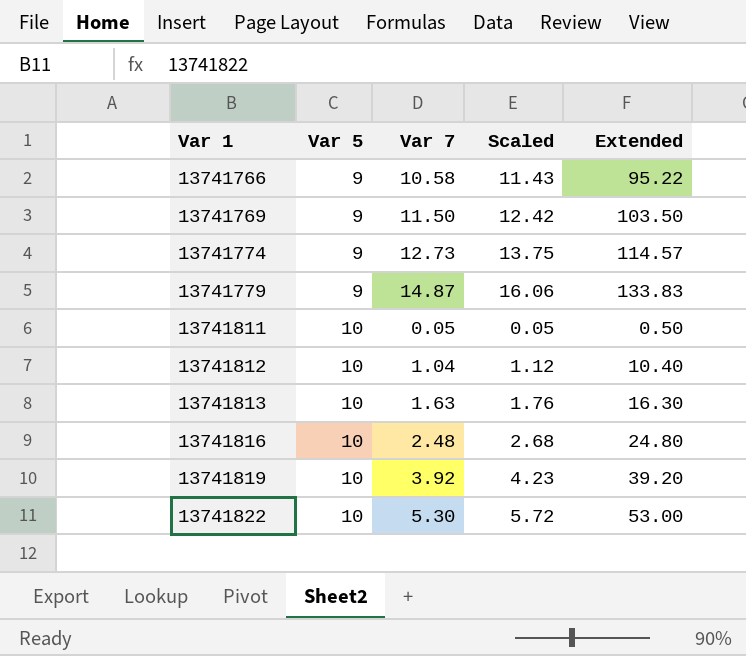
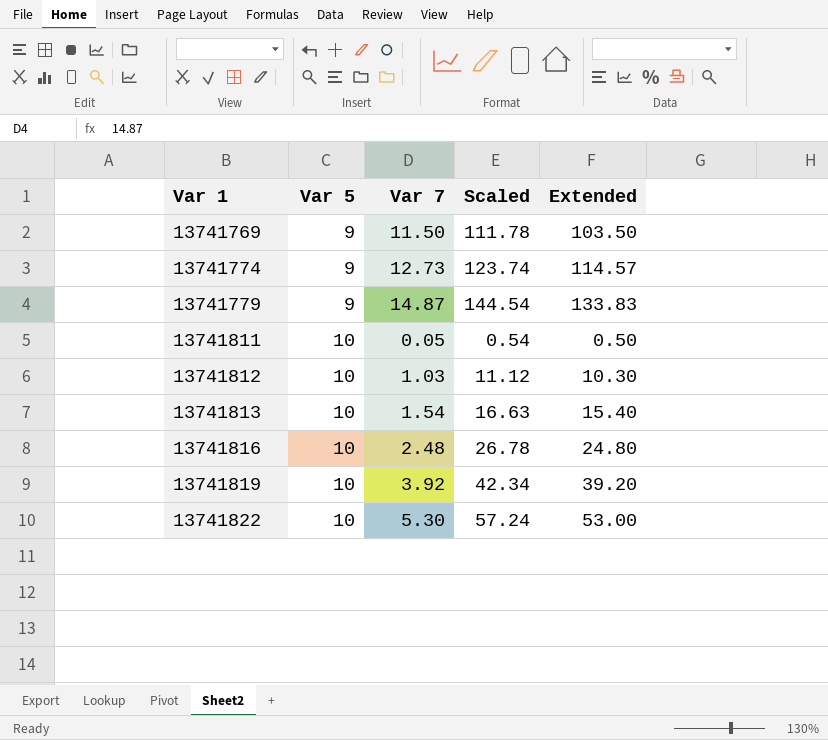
column Scaled | formula: [Var 7] * 1.08 -> [Extended] * 1.08
row 13741766: 9 | 10.58 | 11.43 | 95.22 -> none
13741812 | Var 7: 1.04 -> 1.03
13741812 | Extended: 10.40 -> 10.30
13741813 | Var 7: 1.63 -> 1.54
13741813 | Extended: 16.30 -> 15.40

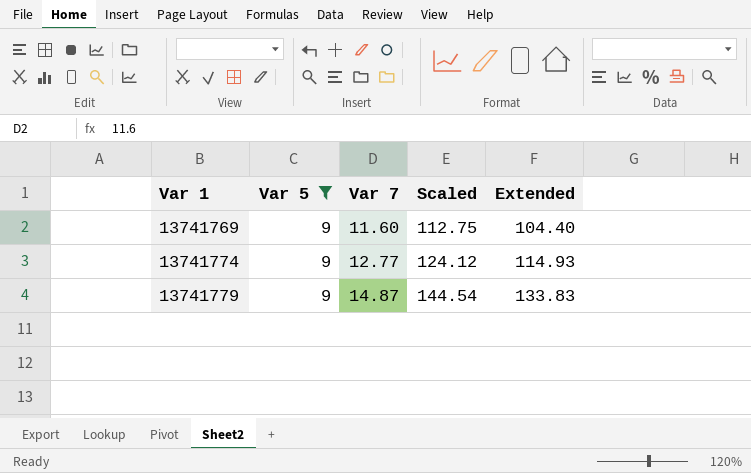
filter: none -> Var 5 = 9
13741769 | Var 7: 11.50 -> 11.60
13741769 | Scaled: 111.78 -> 112.75
13741769 | Extended: 103.50 -> 104.40
13741774 | Var 7: 12.73 -> 12.77
13741774 | Scaled: 123.74 -> 124.12
13741774 | Extended: 114.57 -> 114.93

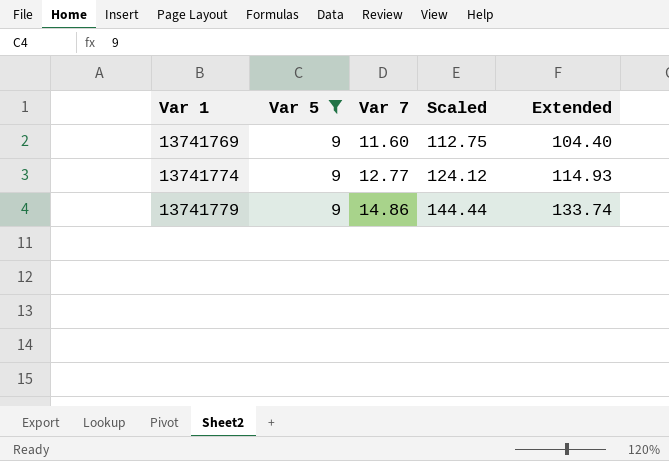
13741779 | Var 7: 14.87 -> 14.86
13741779 | Scaled: 144.54 -> 144.44
13741779 | Extended: 133.83 -> 133.74

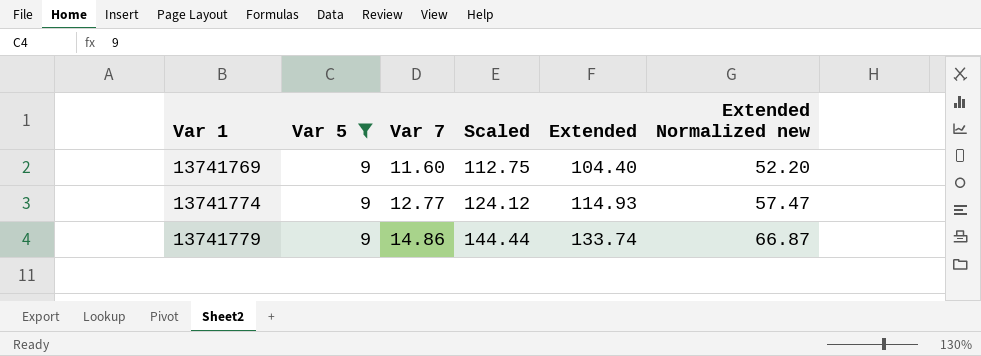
column Extended Normalized new | formula: none -> [Extended] * 0.5

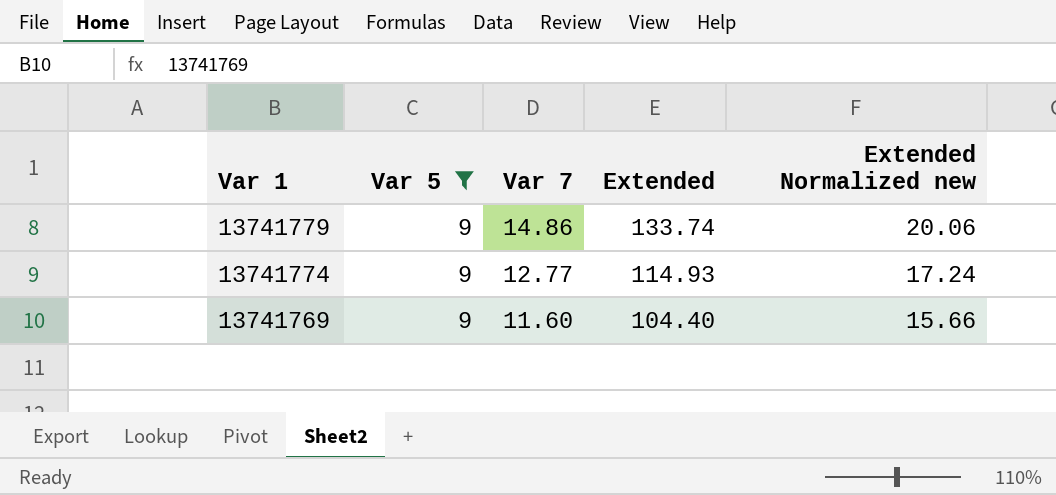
row order: Var 1 ascending -> Var 1 descending
column Scaled | formula: [Extended] * 1.08 -> none
column Extended Normalized new | formula: [Extended] * 0.5 -> [Extended] * 0.15

